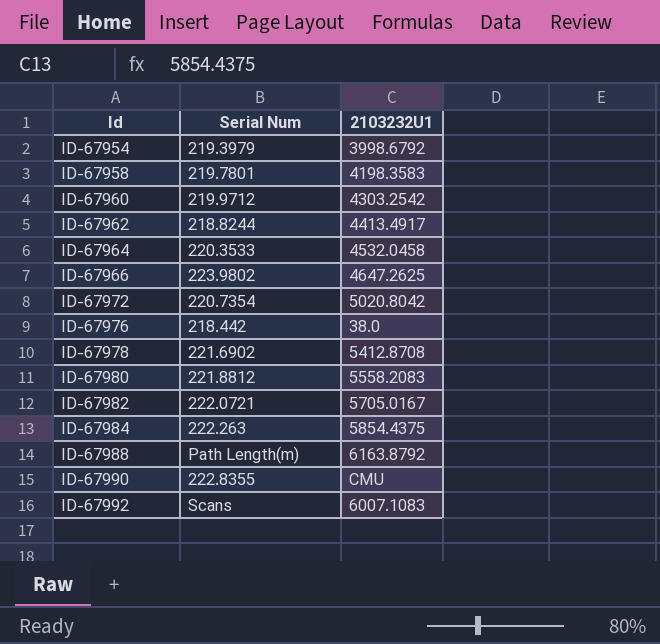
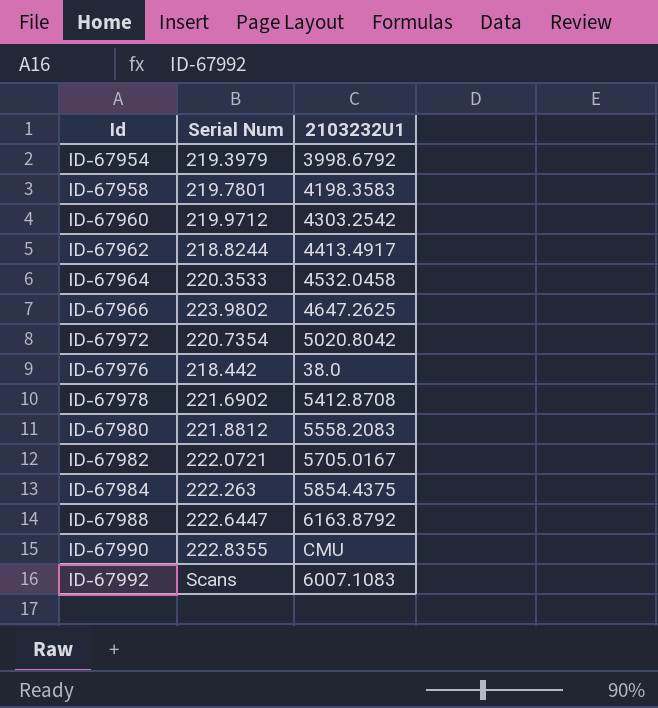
ID-67988 | Serial Num: Path Length(m) -> 222.6447

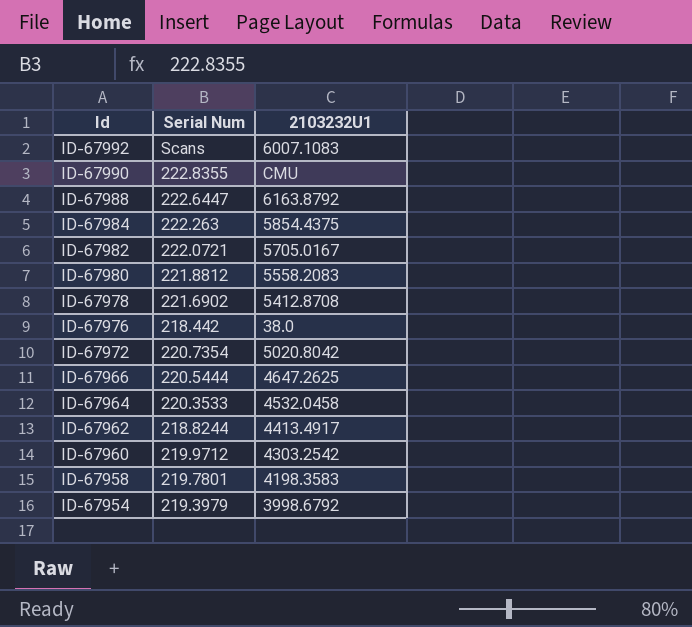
row order: Id ascending -> Id descending
ID-67966 | Serial Num: 223.9802 -> 220.5444

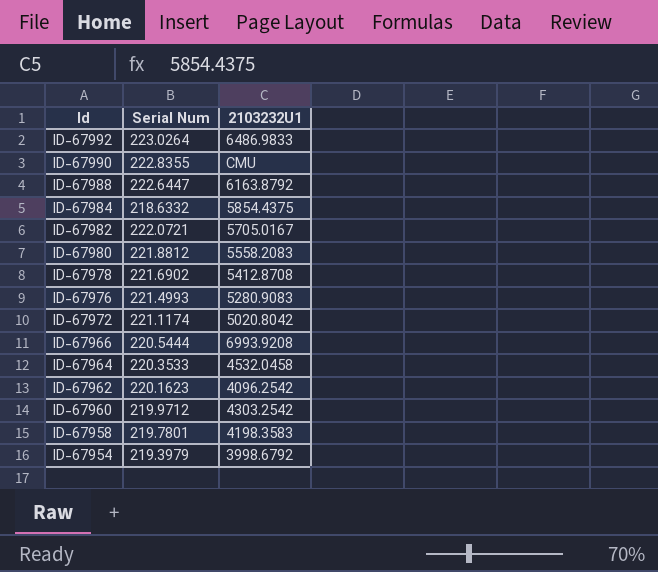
ID-67992 | Serial Num: Scans -> 223.0264
ID-67992 | 2103232U1: 6007.1083 -> 6486.9833
ID-67984 | Serial Num: 222.263 -> 218.6332
ID-67976 | Serial Num: 218.442 -> 221.4993
ID-67976 | 2103232U1: 38.0 -> 5280.9083
ID-67972 | Serial Num: 220.7354 -> 221.1174
ID-67966 | 2103232U1: 4647.2625 -> 6993.9208
ID-67962 | Serial Num: 218.8244 -> 220.1623
ID-67962 | 2103232U1: 4413.4917 -> 4096.2542

